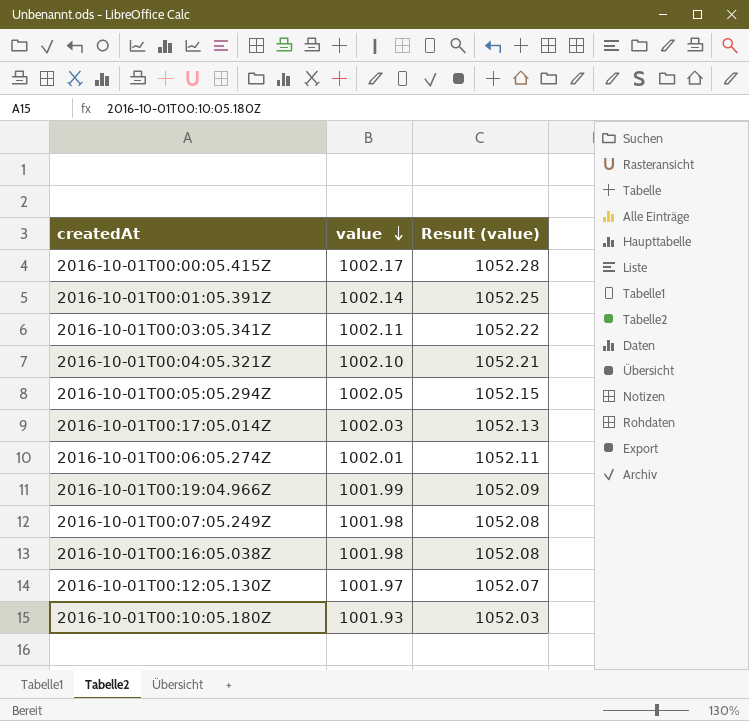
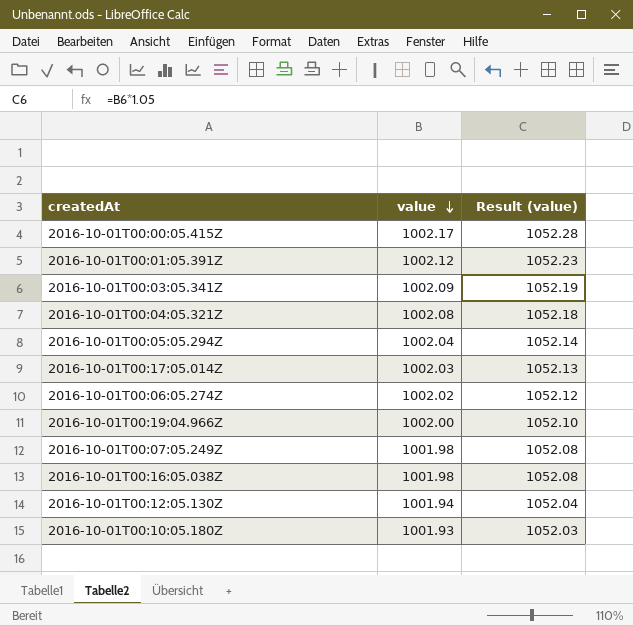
2016-10-01T00:01:05.391Z | value: 1002.14 -> 1002.12
2016-10-01T00:01:05.391Z | Result (value): 1052.25 -> 1052.23
2016-10-01T00:03:05.341Z | value: 1002.11 -> 1002.09
2016-10-01T00:03:05.341Z | Result (value): 1052.22 -> 1052.19
2016-10-01T00:04:05.321Z | value: 1002.10 -> 1002.08
2016-10-01T00:04:05.321Z | Result (value): 1052.21 -> 1052.18
2016-10-01T00:05:05.294Z | value: 1002.05 -> 1002.04
2016-10-01T00:05:05.294Z | Result (value): 1052.15 -> 1052.14
2016-10-01T00:06:05.274Z | value: 1002.01 -> 1002.02
2016-10-01T00:06:05.274Z | Result (value): 1052.11 -> 1052.12
2016-10-01T00:19:04.966Z | value: 1001.99 -> 1002.00
2016-10-01T00:19:04.966Z | Result (value): 1052.09 -> 1052.10
2016-10-01T00:12:05.130Z | value: 1001.97 -> 1001.94
2016-10-01T00:12:05.130Z | Result (value): 1052.07 -> 1052.04

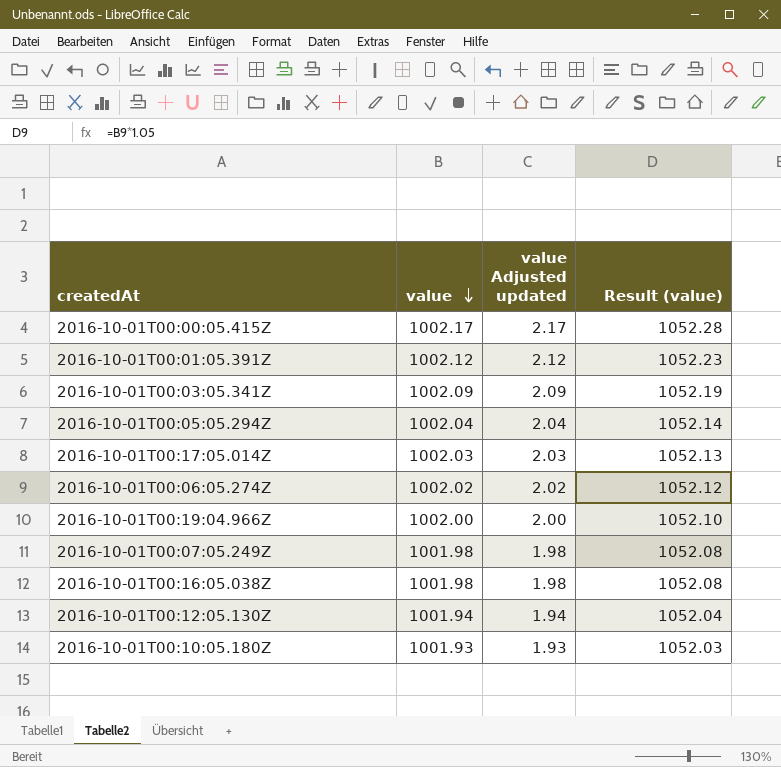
column value Adjusted updated | formula: none -> [value] - 1000
row 2016-10-01T00:04:05.321Z: 1002.08 | 1052.18 -> none

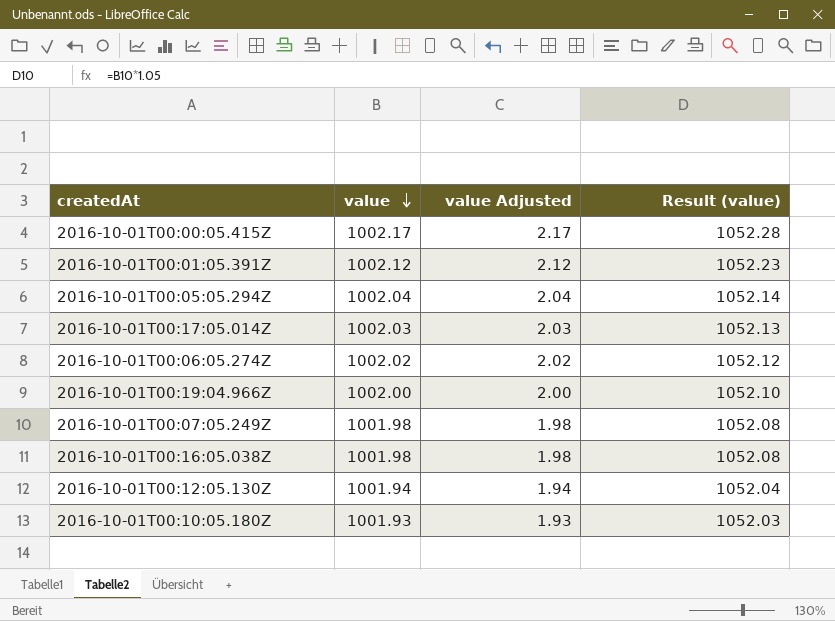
column name: value Adjusted updated -> value Adjusted
row 2016-10-01T00:03:05.341Z: 1002.09 | 2.09 | 1052.19 -> none

